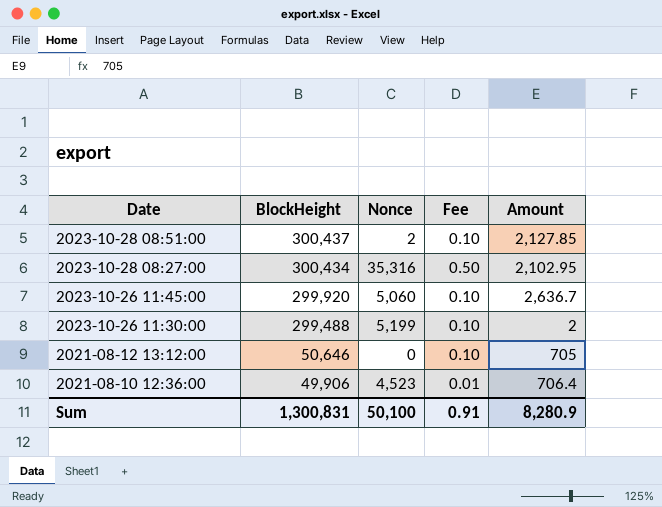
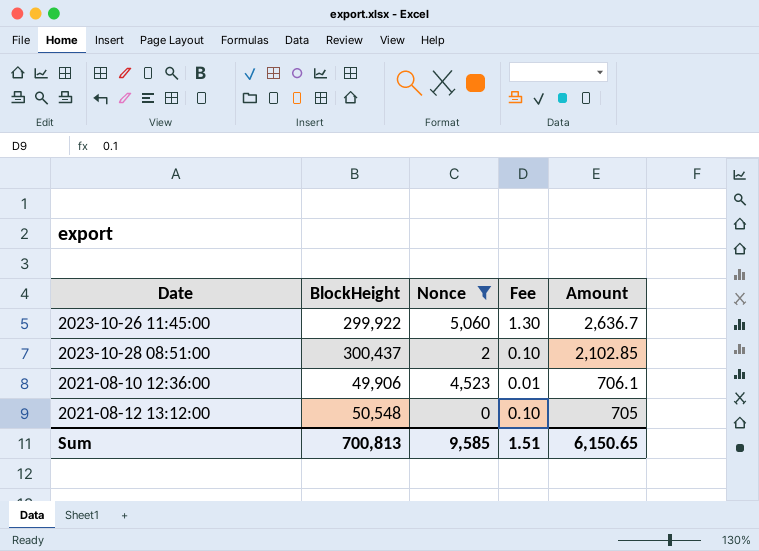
filter: none -> Nonce <= 5,060
row order: Date descending -> Amount descending
2023-10-26 11:45:00 | BlockHeight: 299,920 -> 299,922
2023-10-26 11:45:00 | Fee: 0.10 -> 1.30
2023-10-28 08:51:00 | Amount: 2,127.85 -> 2,102.85
2021-08-10 12:36:00 | Amount: 706.4 -> 706.1
2021-08-12 13:12:00 | BlockHeight: 50,646 -> 50,548
Sum | BlockHeight: 1,300,831 -> 700,813
Sum | Nonce: 50,100 -> 9,585
Sum | Fee: 0.91 -> 1.51
Sum | Amount: 8,280.9 -> 6,150.65

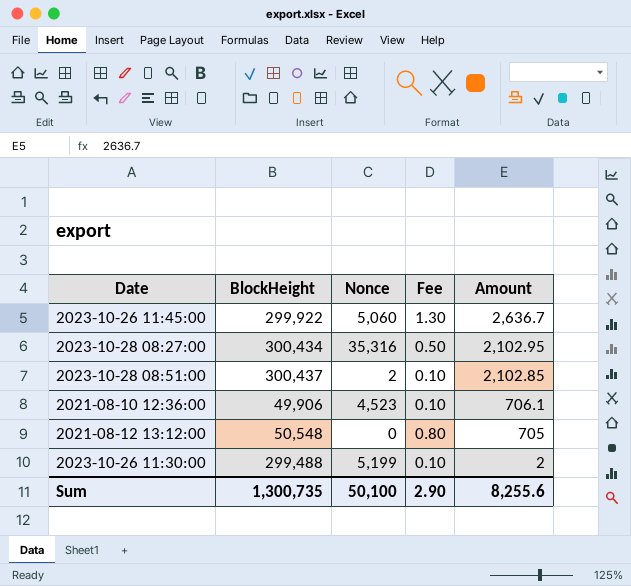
filter: Nonce <= 5,060 -> none
2021-08-10 12:36:00 | Fee: 0.01 -> 0.10
2021-08-12 13:12:00 | Fee: 0.10 -> 0.80
Sum | BlockHeight: 700,813 -> 1,300,735
Sum | Nonce: 9,585 -> 50,100
Sum | Fee: 1.51 -> 2.90
Sum | Amount: 6,150.65 -> 8,255.6

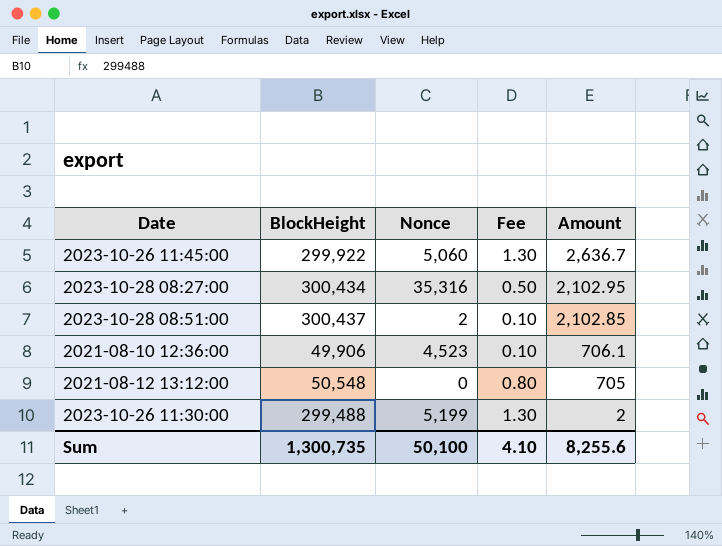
2023-10-26 11:30:00 | Fee: 0.10 -> 1.30
Sum | Fee: 2.90 -> 4.10

